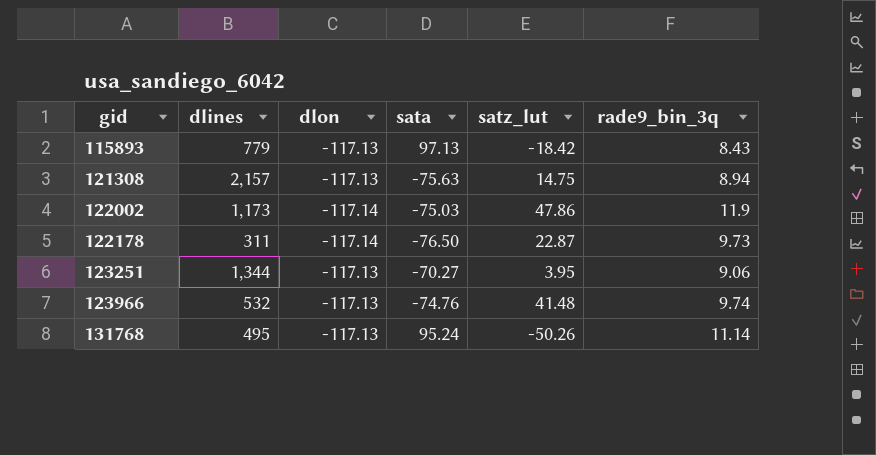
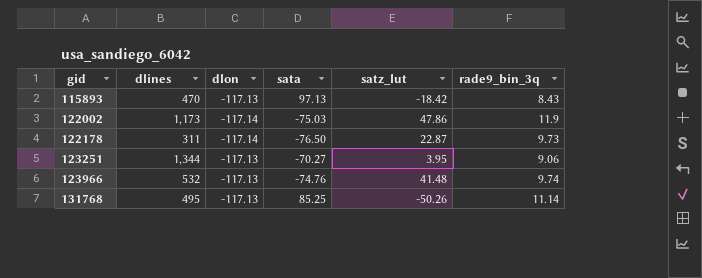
row 121308: 2,157 | -117.13 | -75.63 | 14.75 | 8.94 -> none
115893 | dlines: 779 -> 470
131768 | sata: 95.24 -> 85.25

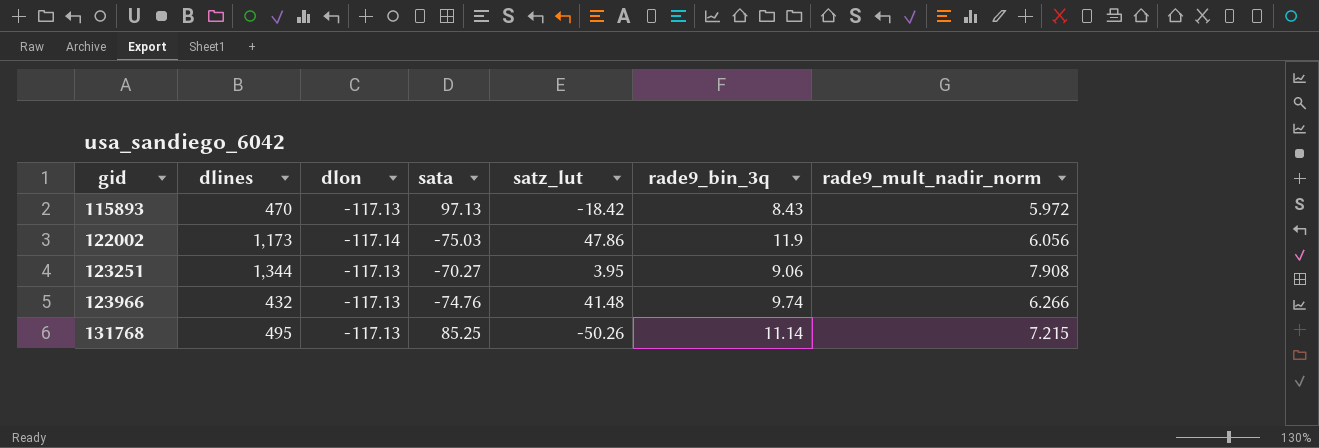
column rade9_mult_nadir_norm | position: none -> 7
row 122178: 311 | -117.14 | -76.50 | 22.87 | 9.73 -> none
123966 | dlines: 532 -> 432

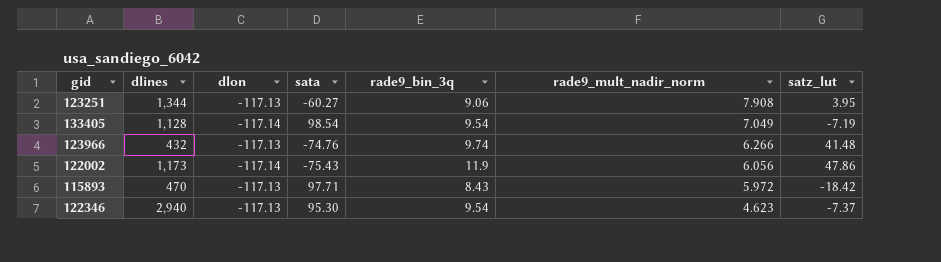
row order: gid ascending -> rade9_mult_nadir_norm descending
column satz_lut | position: 5 -> 7
row 131768: 495 | -117.13 | 85.25 | -50.26 | 11.14 | 7.215 -> none
123251 | sata: -70.27 -> -60.27
row 133405: none -> 1,128 | -117.14 | 98.54 | 9.54 | 7.049 | -7.19
122002 | sata: -75.03 -> -75.43
115893 | sata: 97.13 -> 97.71
row 122346: none -> 2,940 | -117.13 | 95.30 | 9.54 | 4.623 | -7.37

